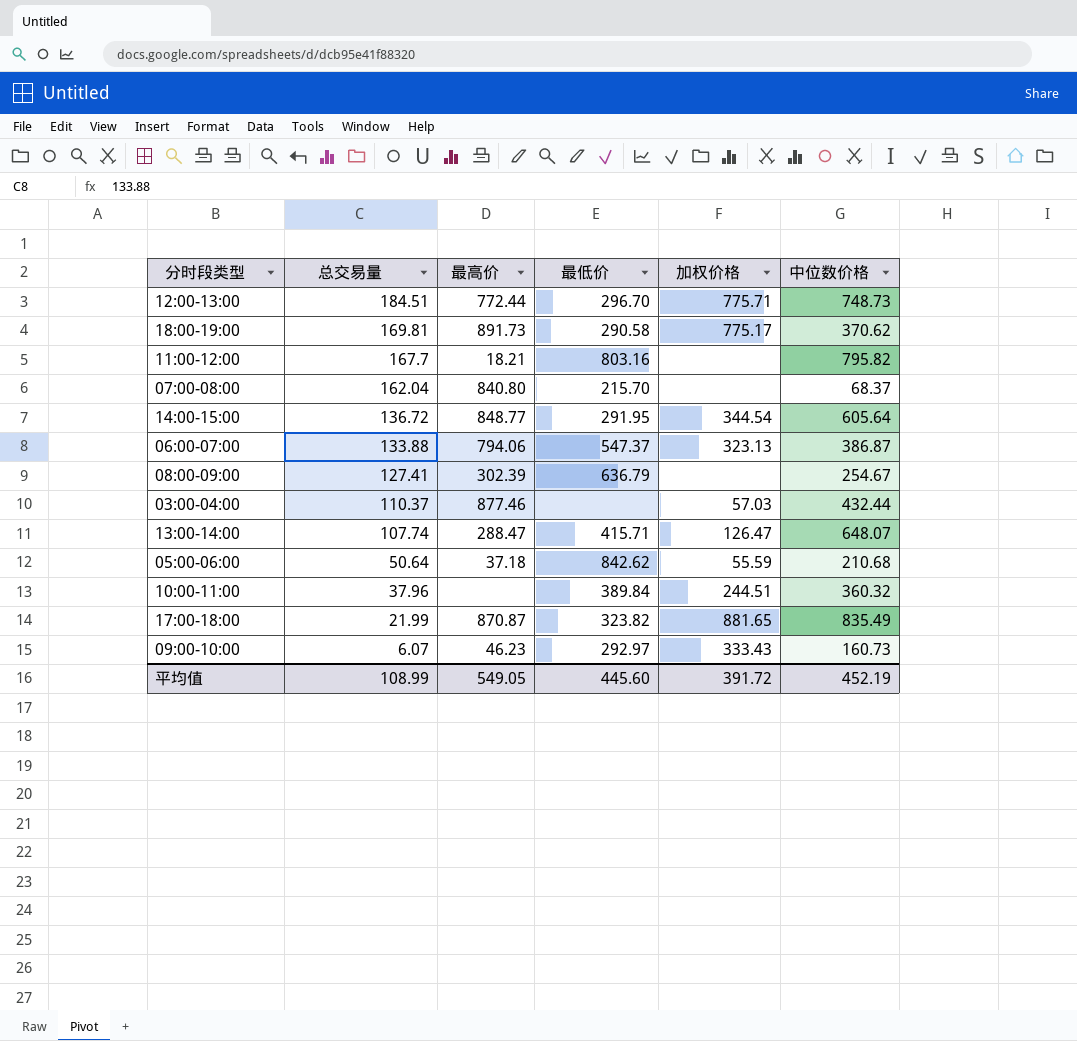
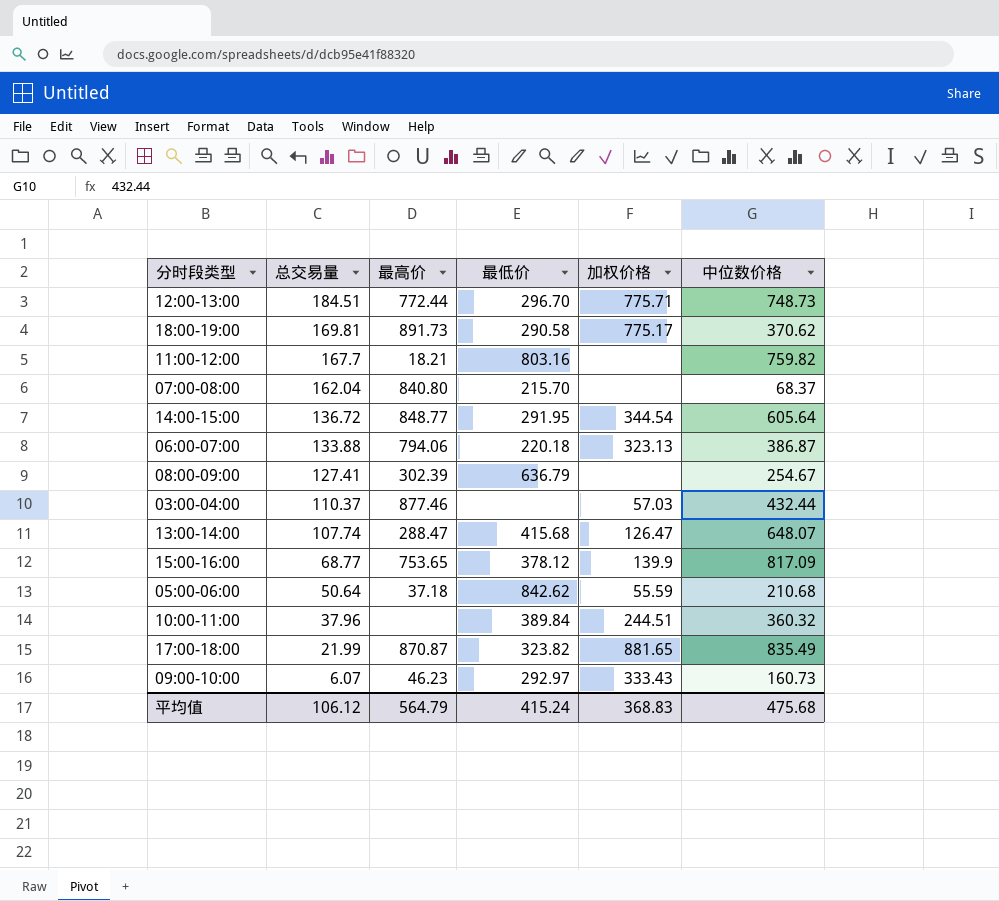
11:00-12:00 | 中位数价格: 795.82 -> 759.82
06:00-07:00 | 最低价: 547.37 -> 220.18
13:00-14:00 | 最低价: 415.71 -> 415.68
row 15:00-16:00: none -> 68.77 | 753.65 | 378.12 | 139.9 | 817.09
平均值 | 总交易量: 108.99 -> 106.12
平均值 | 最高价: 549.05 -> 564.79
平均值 | 最低价: 445.60 -> 415.24
平均值 | 加权价格: 391.72 -> 368.83
平均值 | 中位数价格: 452.19 -> 475.68

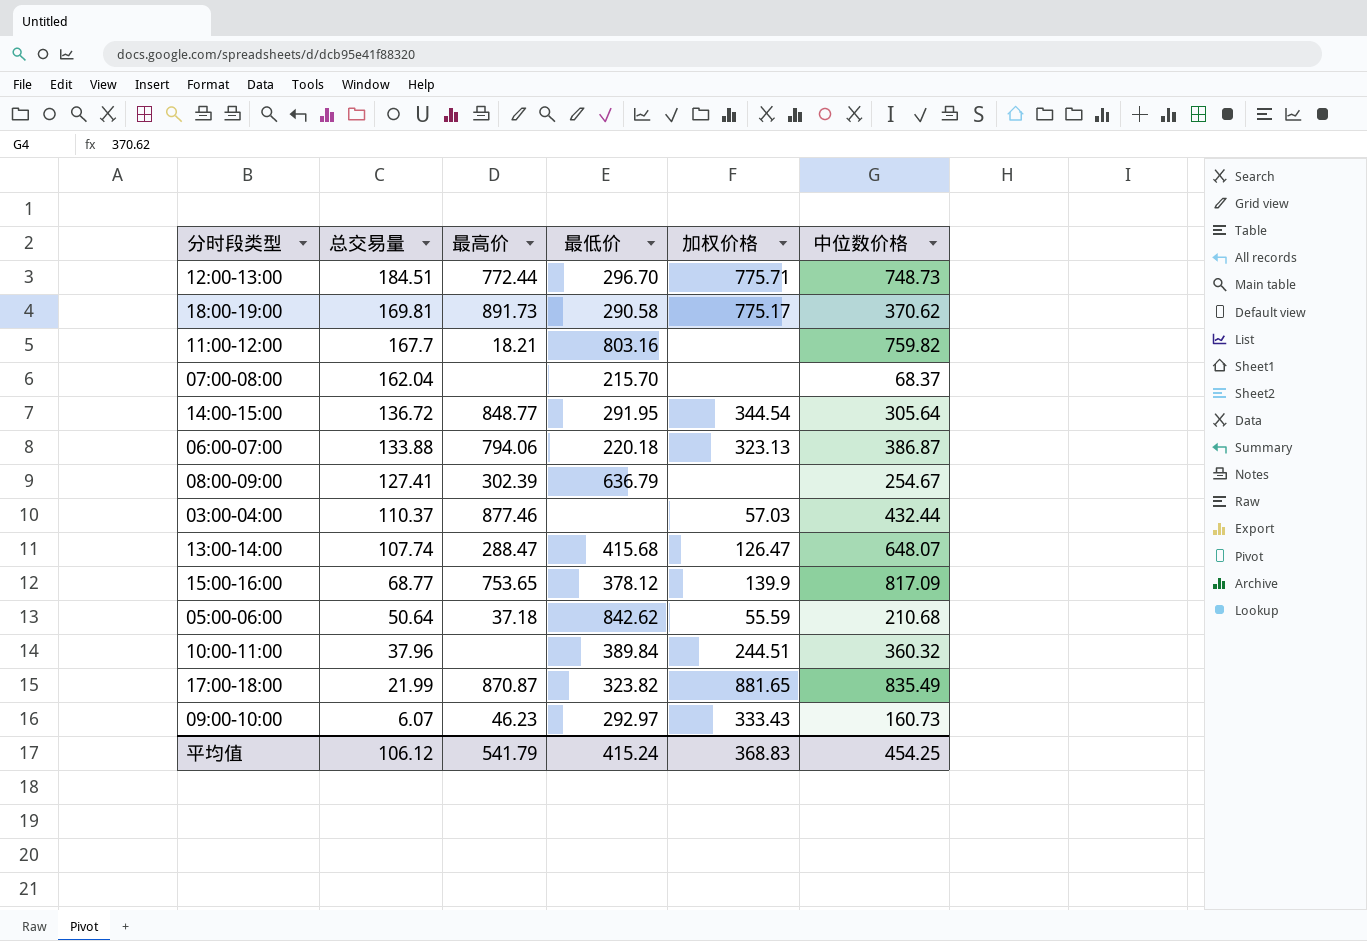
07:00-08:00 | 最高价: 840.80 -> none
14:00-15:00 | 中位数价格: 605.64 -> 305.64
平均值 | 最高价: 564.79 -> 541.79
平均值 | 中位数价格: 475.68 -> 454.25

